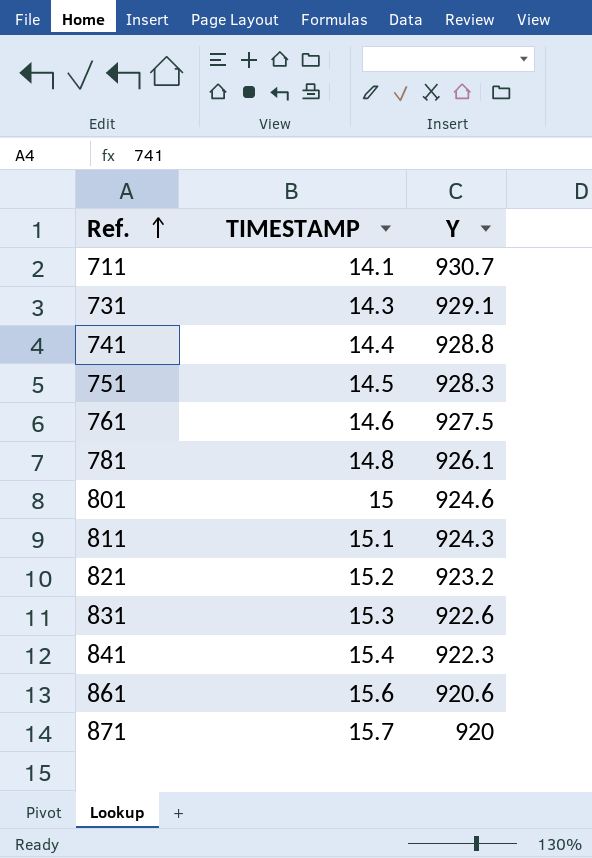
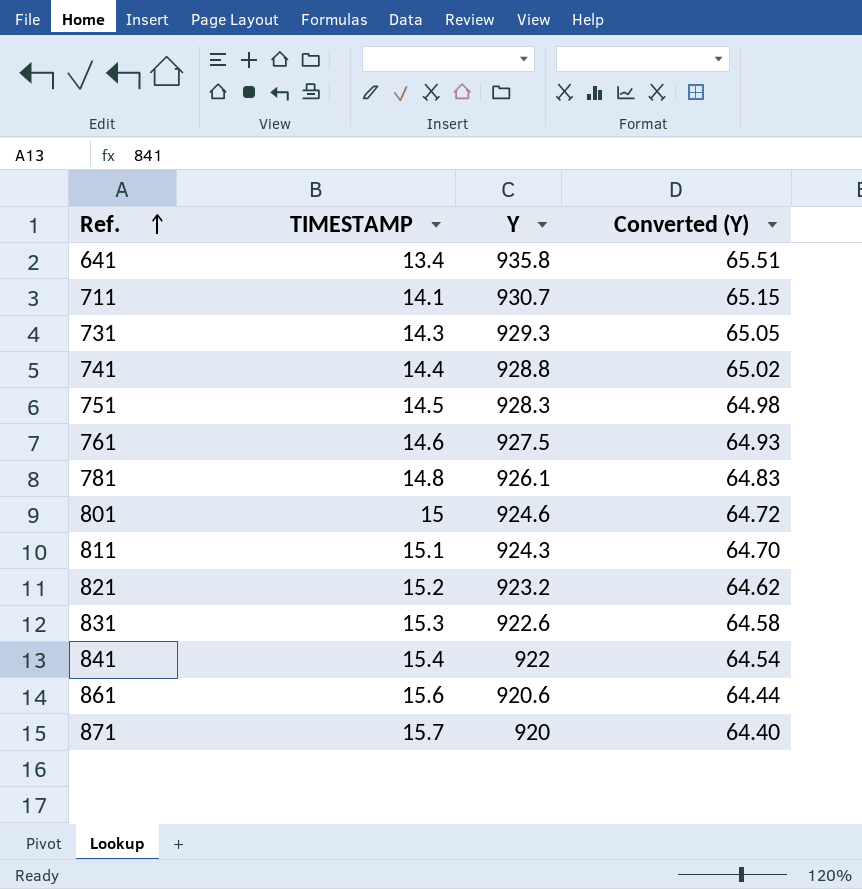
column Converted (Y) | formula: none -> [Y] * 0.07
row 641: none -> 13.4 | 935.8 | 65.51
731 | Y: 929.1 -> 929.3
841 | Y: 922.3 -> 922

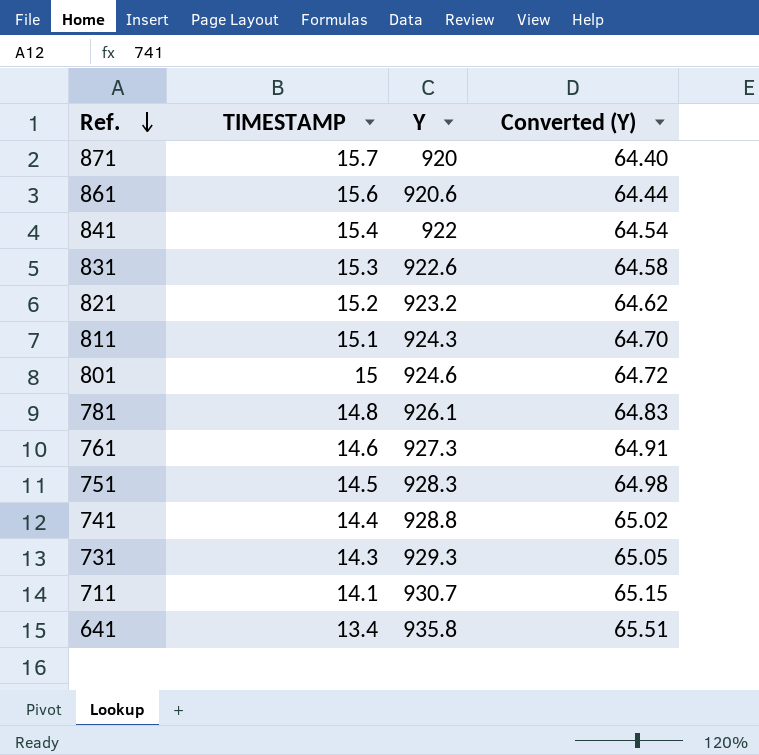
row order: Ref. ascending -> Ref. descending
761 | Y: 927.5 -> 927.3
761 | Converted (Y): 64.93 -> 64.91

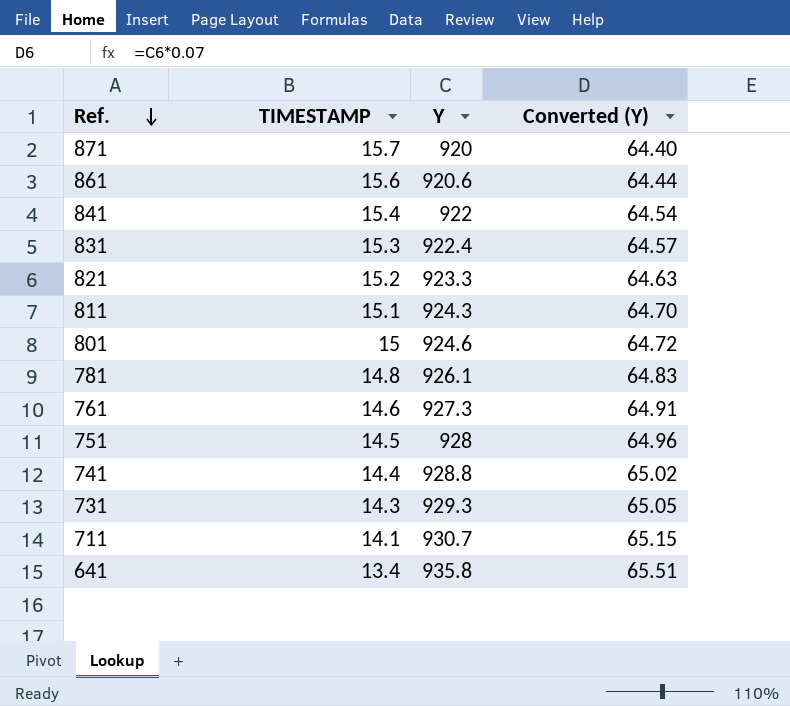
831 | Y: 922.6 -> 922.4
831 | Converted (Y): 64.58 -> 64.57
821 | Y: 923.2 -> 923.3
821 | Converted (Y): 64.62 -> 64.63
751 | Y: 928.3 -> 928
751 | Converted (Y): 64.98 -> 64.96

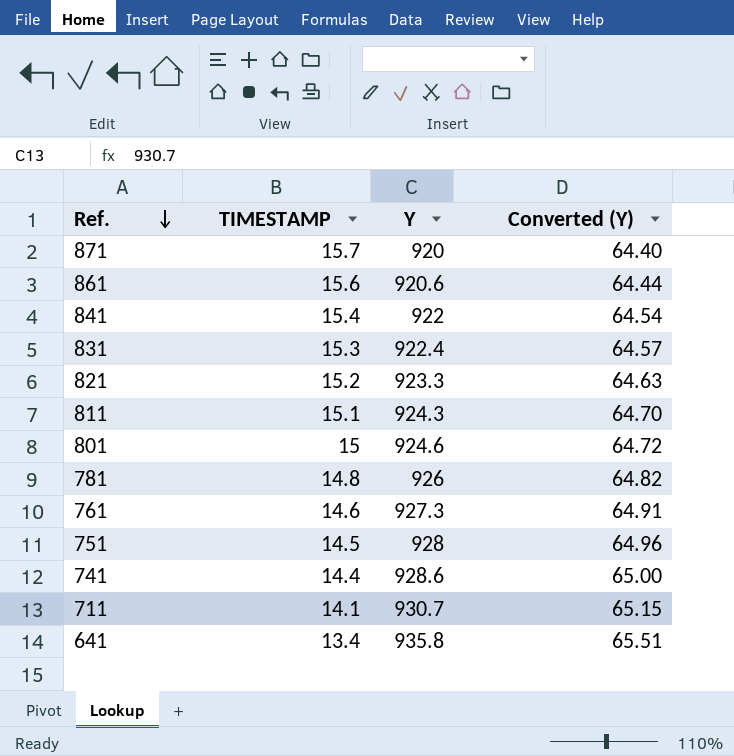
row 731: 14.3 | 929.3 | 65.05 -> none
781 | Y: 926.1 -> 926
781 | Converted (Y): 64.83 -> 64.82
741 | Y: 928.8 -> 928.6
741 | Converted (Y): 65.02 -> 65.00

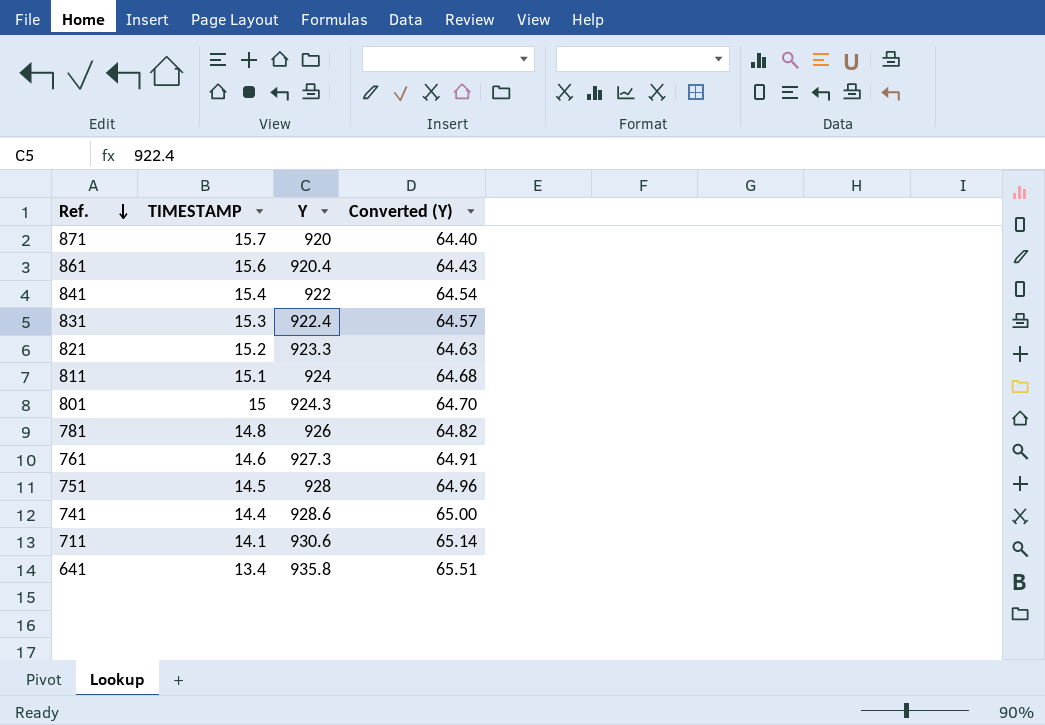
861 | Y: 920.6 -> 920.4
861 | Converted (Y): 64.44 -> 64.43
811 | Y: 924.3 -> 924
811 | Converted (Y): 64.70 -> 64.68
801 | Y: 924.6 -> 924.3
801 | Converted (Y): 64.72 -> 64.70
711 | Y: 930.7 -> 930.6
711 | Converted (Y): 65.15 -> 65.14

